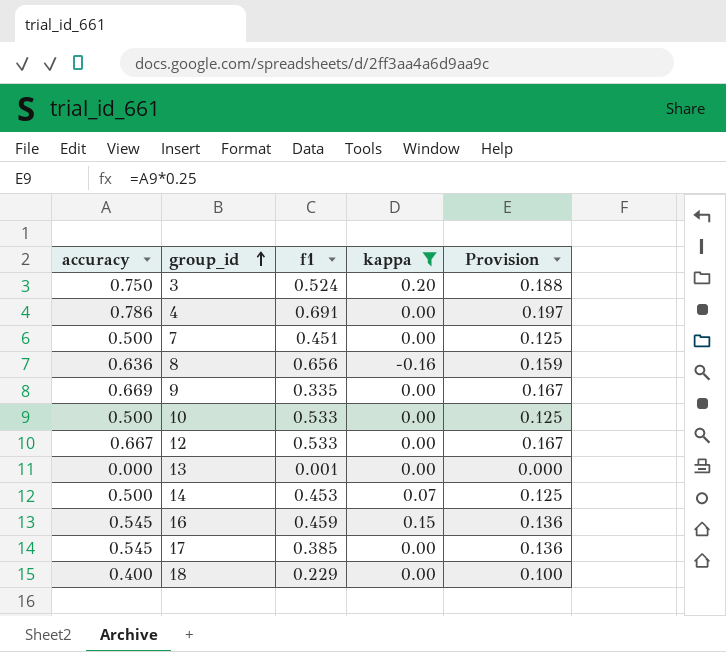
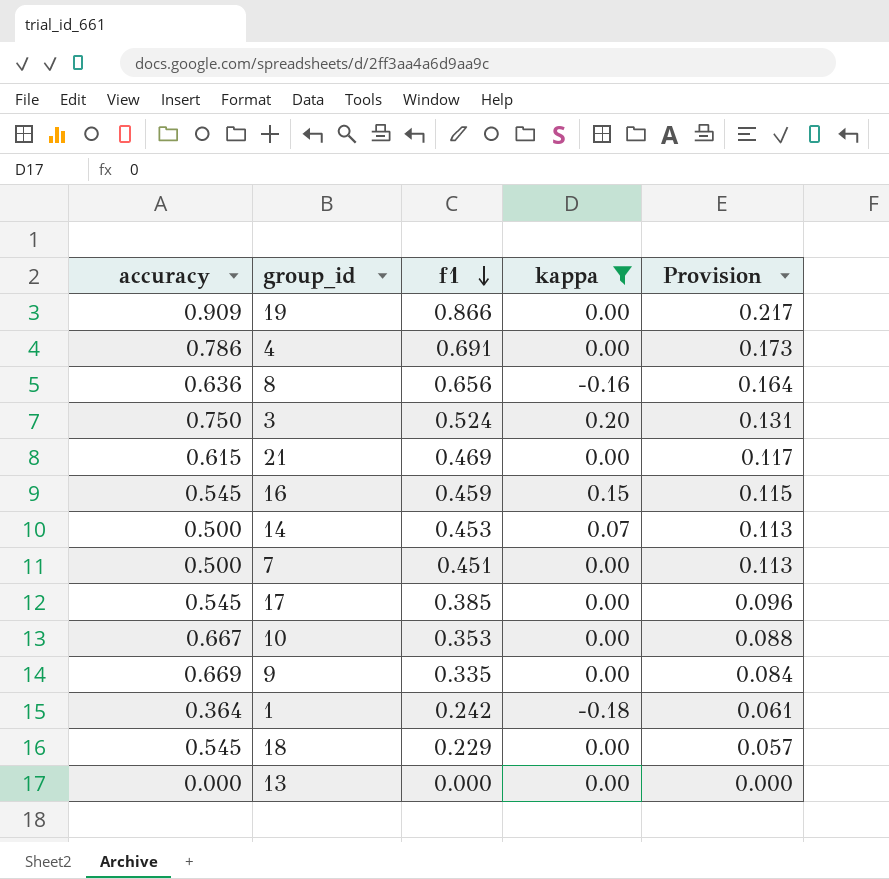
row order: group_id ascending -> f1 descending
column Provision | formula: [accuracy] * 0.25 -> [f1] * 0.25
row 12: 0.667 | 0.533 | 0.00 | 0.167 -> none
row 19: none -> 0.909 | 0.866 | 0.00 | 0.217
row 21: none -> 0.615 | 0.469 | 0.00 | 0.117
10 | accuracy: 0.500 -> 0.667
10 | f1: 0.533 -> 0.353
row 1: none -> 0.364 | 0.242 | -0.18 | 0.061
18 | accuracy: 0.400 -> 0.545
13 | f1: 0.001 -> 0.000

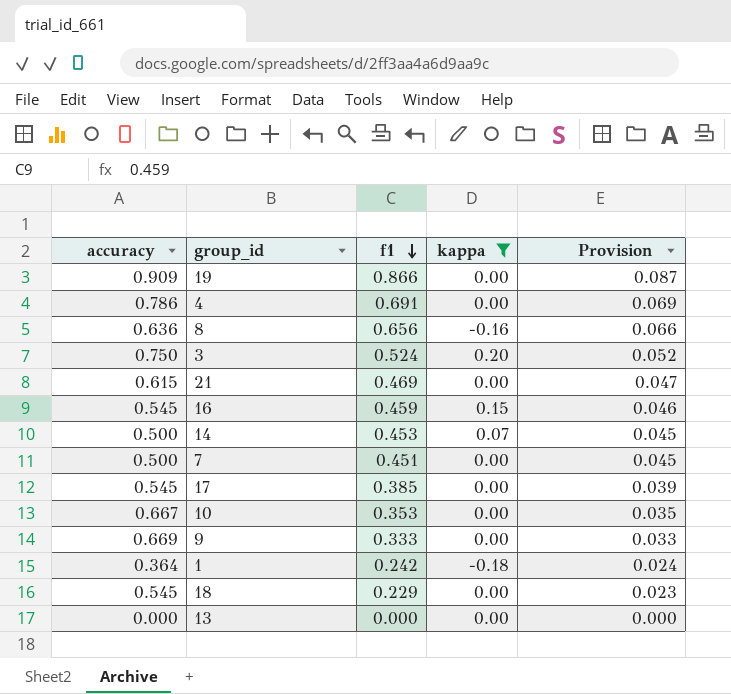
column Provision | formula: [f1] * 0.25 -> [f1] * 0.1
9 | f1: 0.335 -> 0.333

